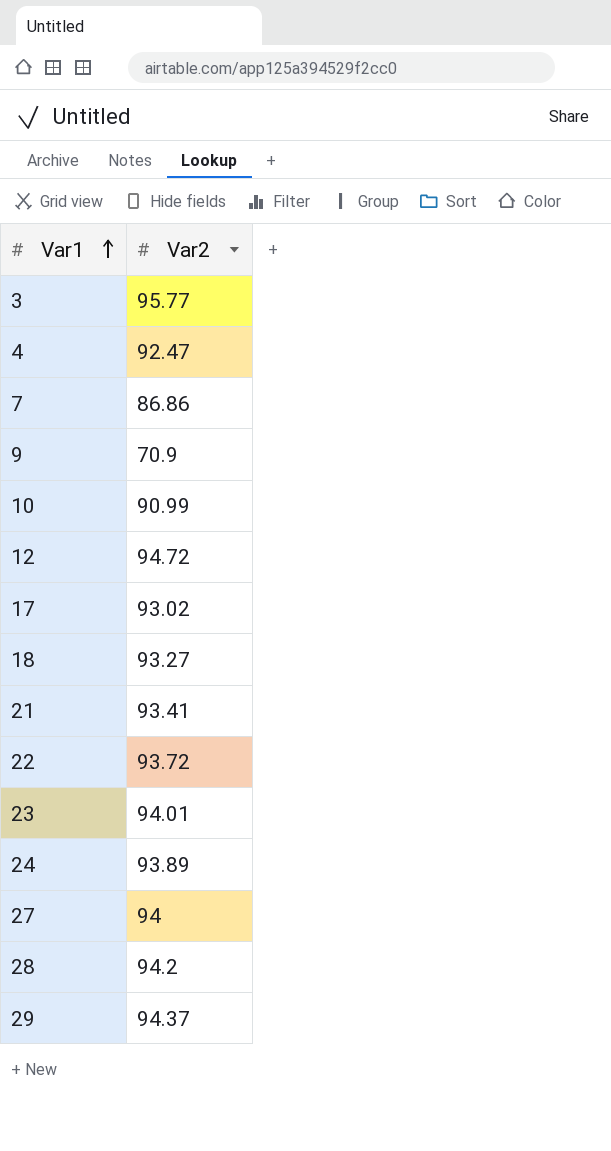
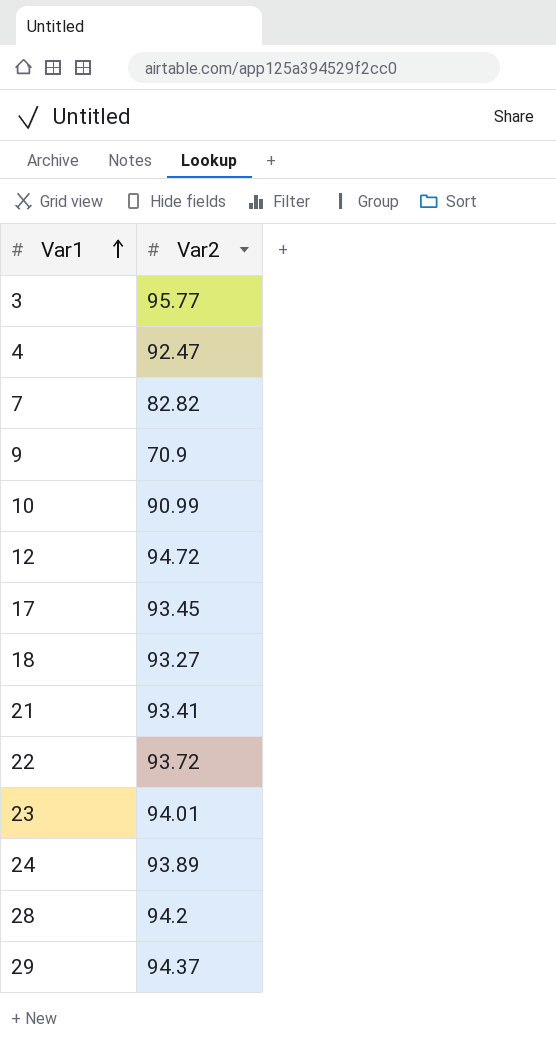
row 27: 94 -> none
7 | Var2: 86.86 -> 82.82
17 | Var2: 93.02 -> 93.45

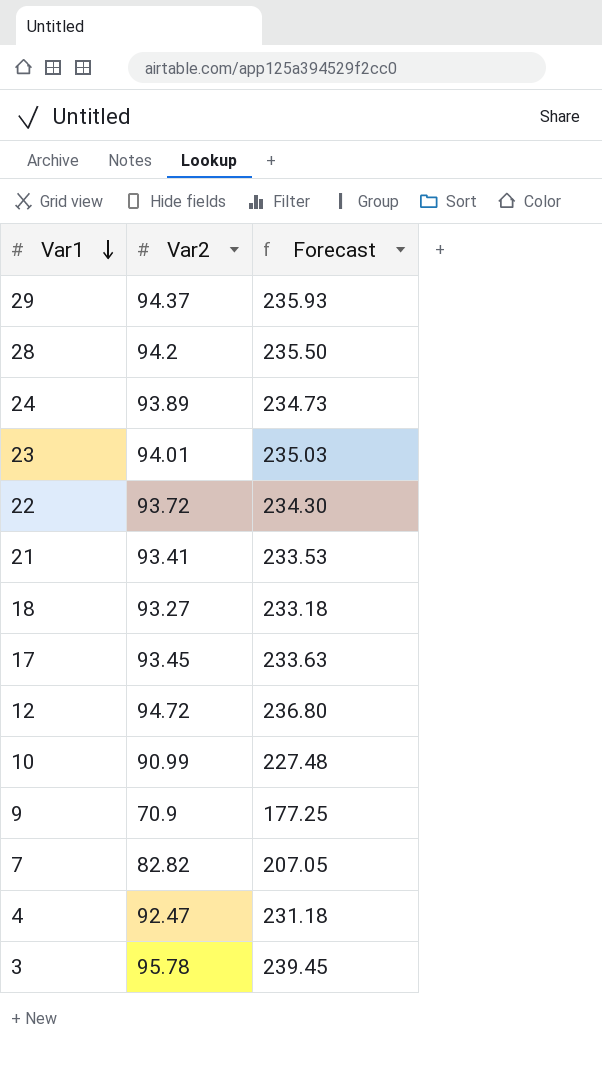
row order: Var1 ascending -> Var1 descending
column Forecast | formula: none -> [Var2] * 2.5
3 | Var2: 95.77 -> 95.78

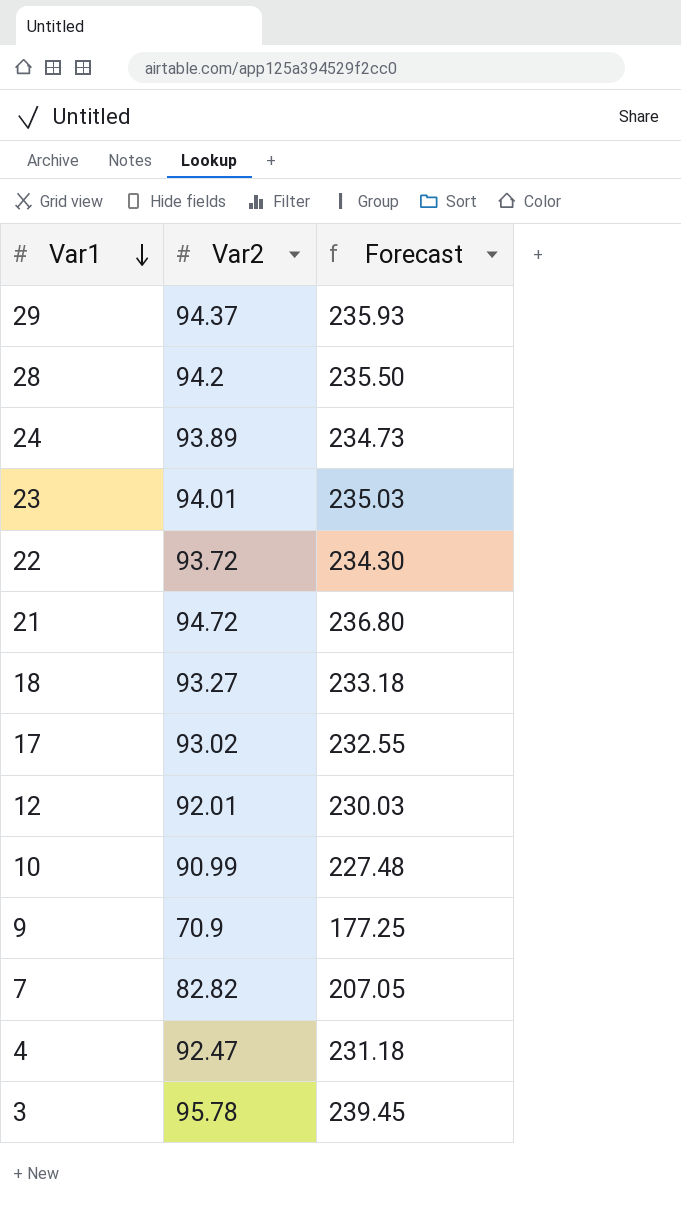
21 | Var2: 93.41 -> 94.72
21 | Forecast: 233.53 -> 236.80
17 | Var2: 93.45 -> 93.02
17 | Forecast: 233.63 -> 232.55
12 | Var2: 94.72 -> 92.01
12 | Forecast: 236.80 -> 230.03

